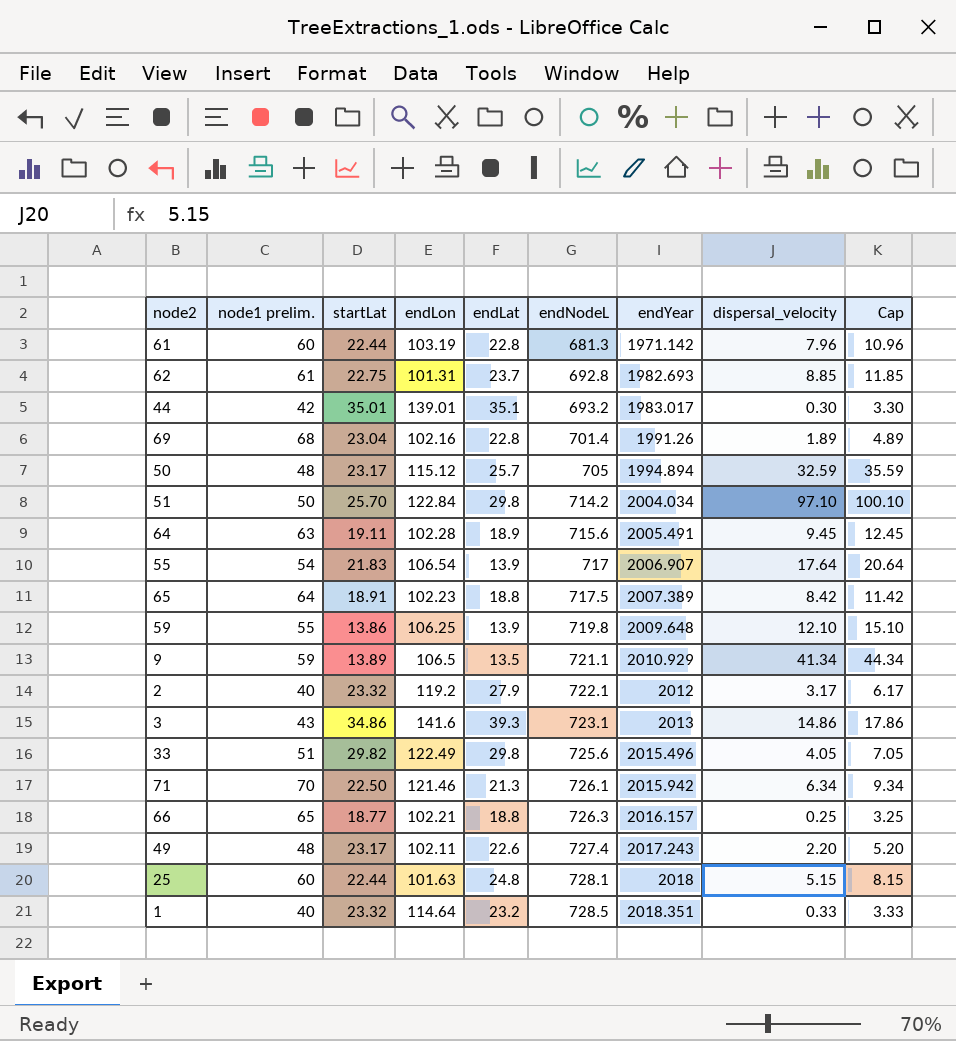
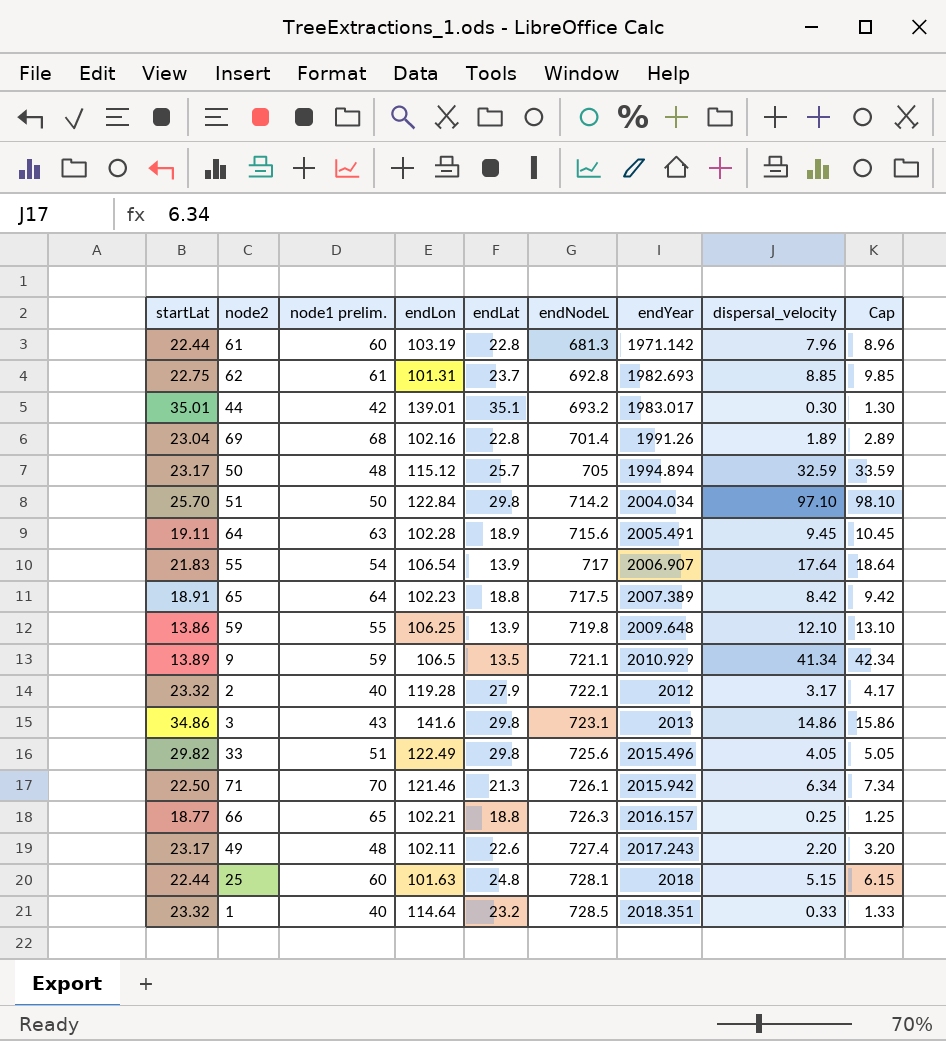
column startLat | position: 3 -> 1
column Cap | formula: [dispersal_velocity] + 3 -> [dispersal_velocity] + 1
2 | endLon: 119.2 -> 119.28
3 | endLat: 39.3 -> 29.8

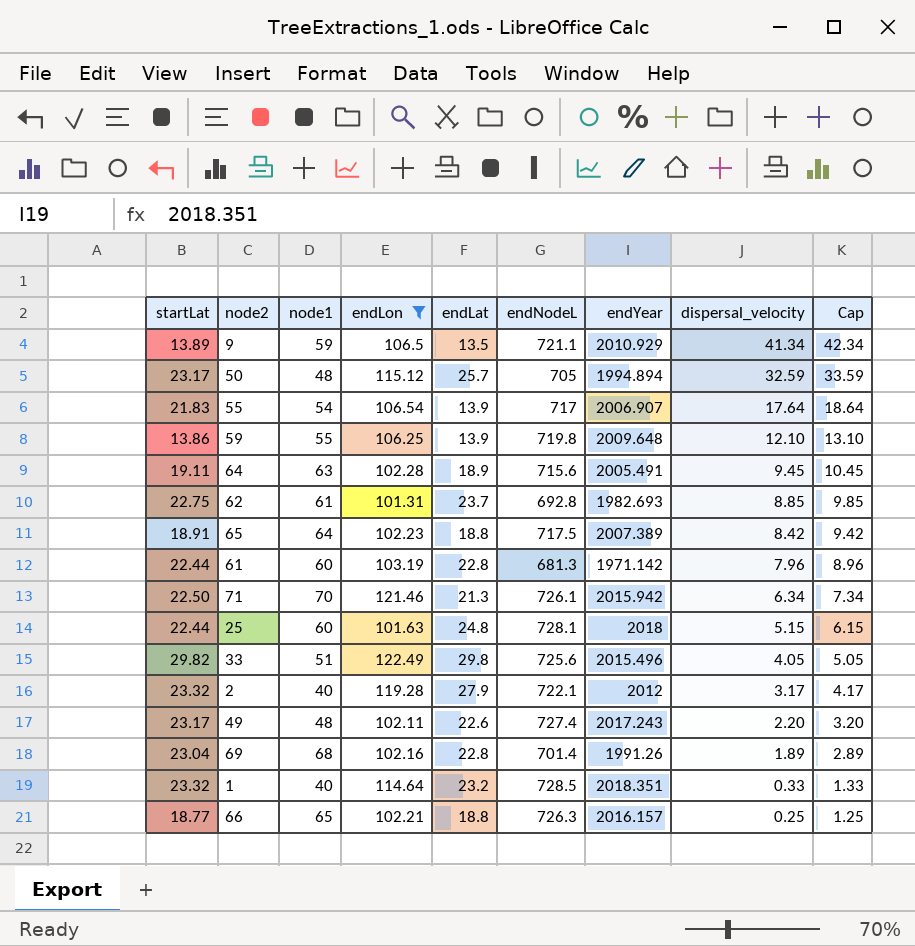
filter: none -> endLon <= 122.49
row order: endNodeL ascending -> dispersal_velocity descending
column name: node1 prelim. -> node1

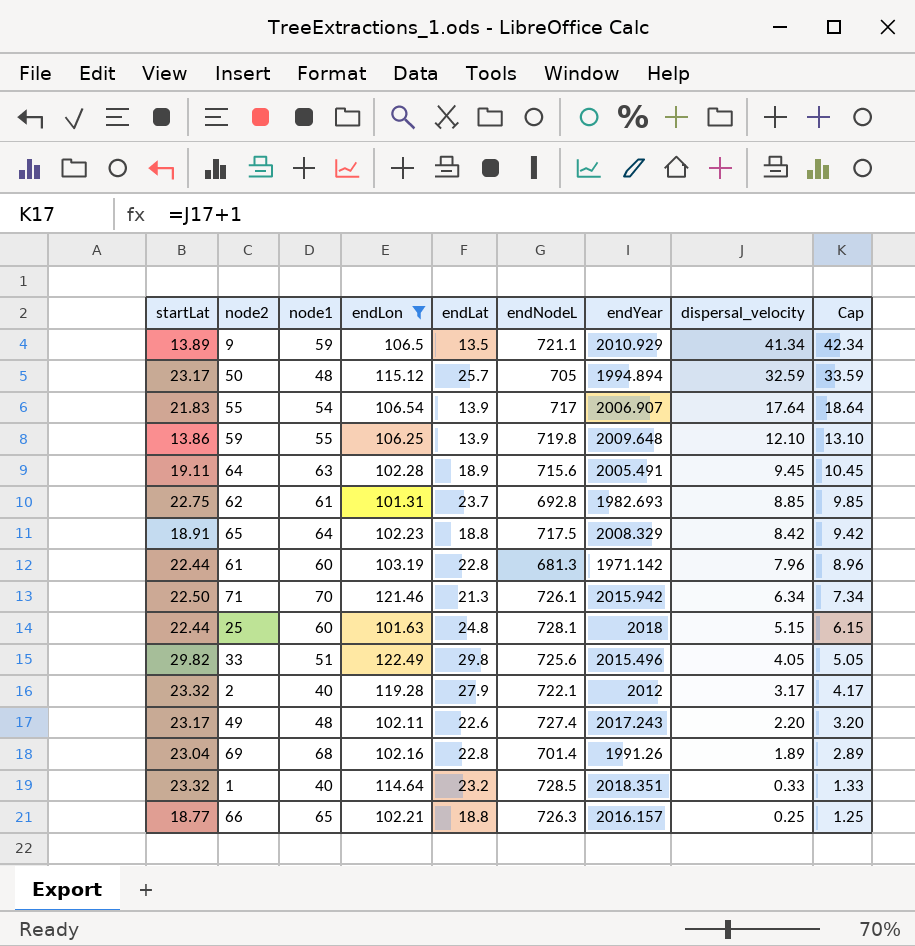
65 | endYear: 2007.389 -> 2008.329

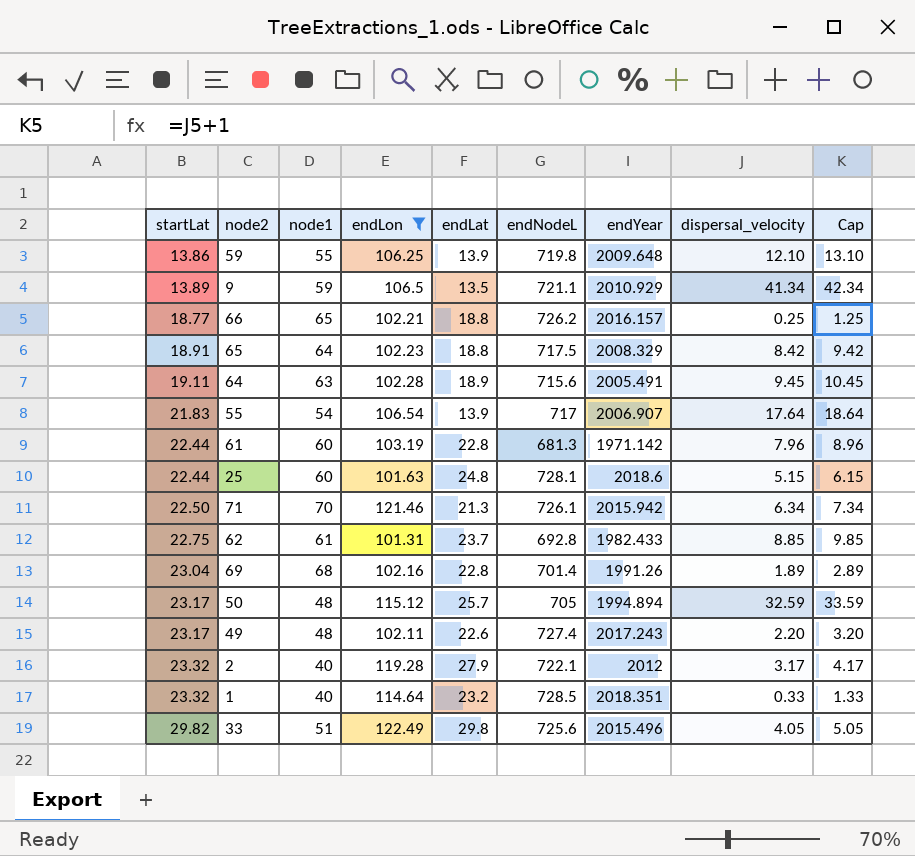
row order: dispersal_velocity descending -> startLat ascending
66 | endNodeL: 726.3 -> 726.2
25 | endYear: 2018 -> 2018.6
62 | endYear: 1982.693 -> 1982.433

